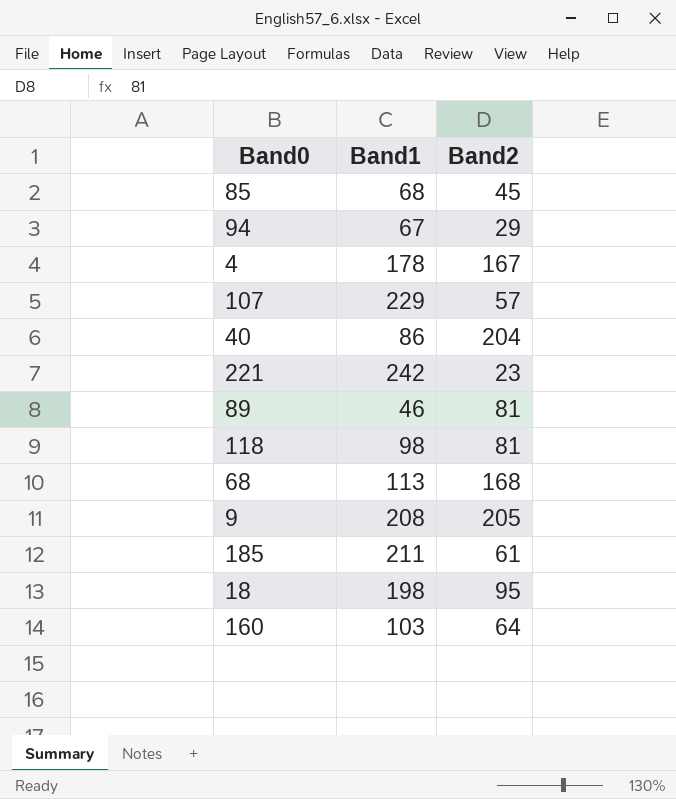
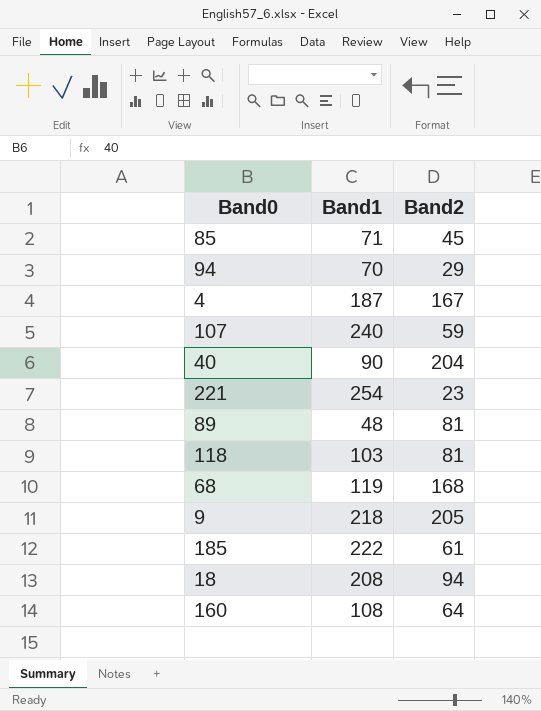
85 | Band1: 68 -> 71
94 | Band1: 67 -> 70
4 | Band1: 178 -> 187
107 | Band1: 229 -> 240
107 | Band2: 57 -> 59
40 | Band1: 86 -> 90
221 | Band1: 242 -> 254
89 | Band1: 46 -> 48
118 | Band1: 98 -> 103
68 | Band1: 113 -> 119
9 | Band1: 208 -> 218
185 | Band1: 211 -> 222
18 | Band1: 198 -> 208
18 | Band2: 95 -> 94
160 | Band1: 103 -> 108

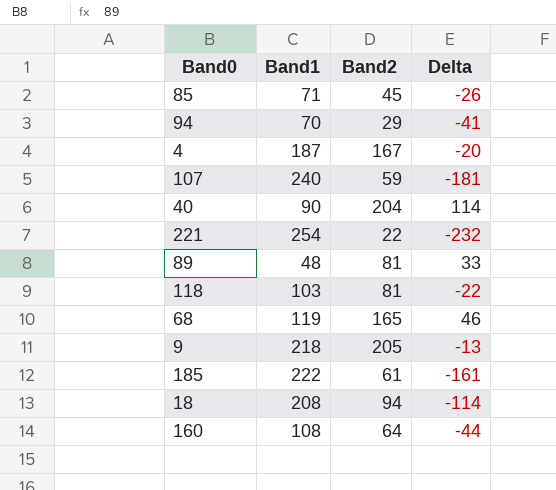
column Delta | formula: none -> [Band2] - [Band1]
221 | Band2: 23 -> 22
68 | Band2: 168 -> 165

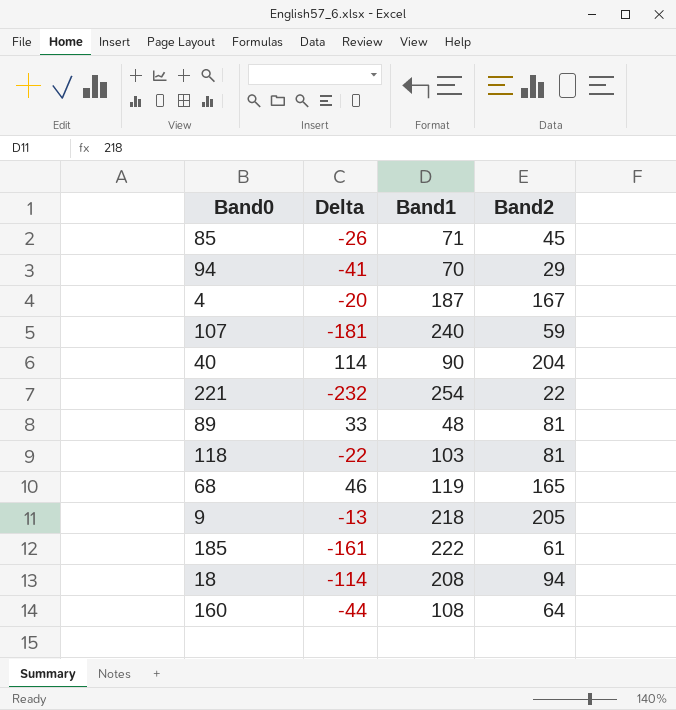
column Delta | position: 4 -> 2

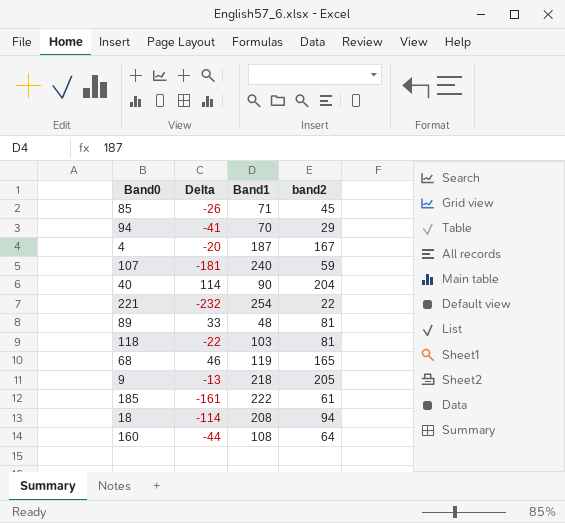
column name: Band2 -> band2

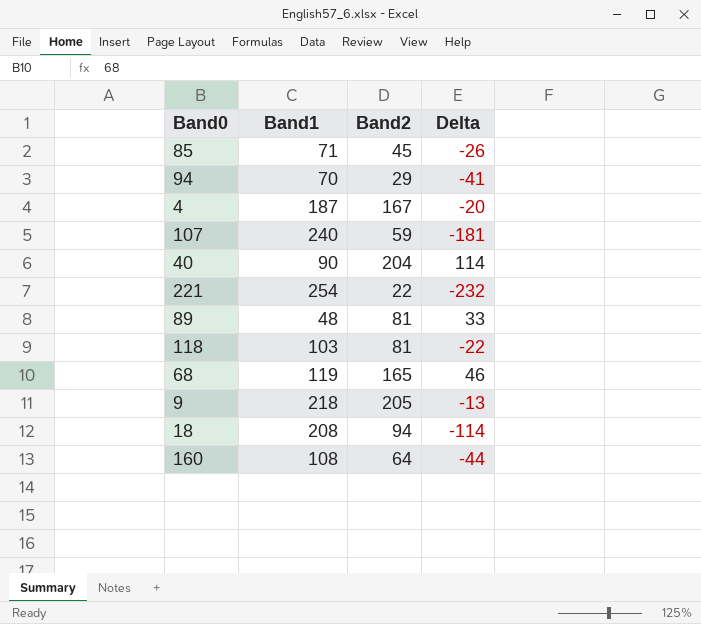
column name: band2 -> Band2
column Delta | position: 2 -> 4
row 185: -161 | 222 | 61 -> none

